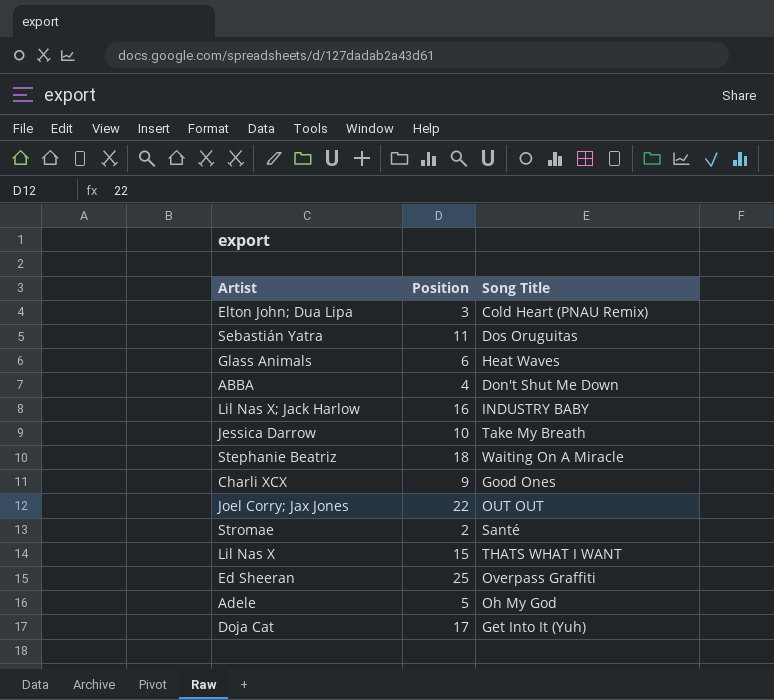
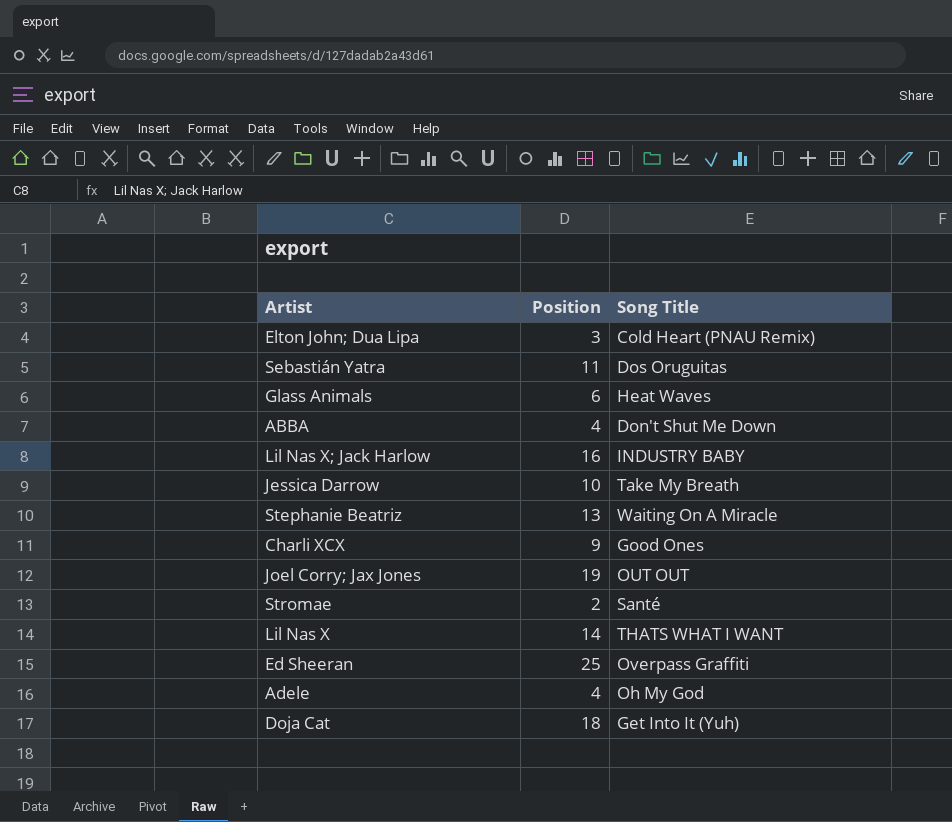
Stephanie Beatriz | Position: 18 -> 13
Joel Corry; Jax Jones | Position: 22 -> 19
Lil Nas X | Position: 15 -> 14
Adele | Position: 5 -> 4
Doja Cat | Position: 17 -> 18

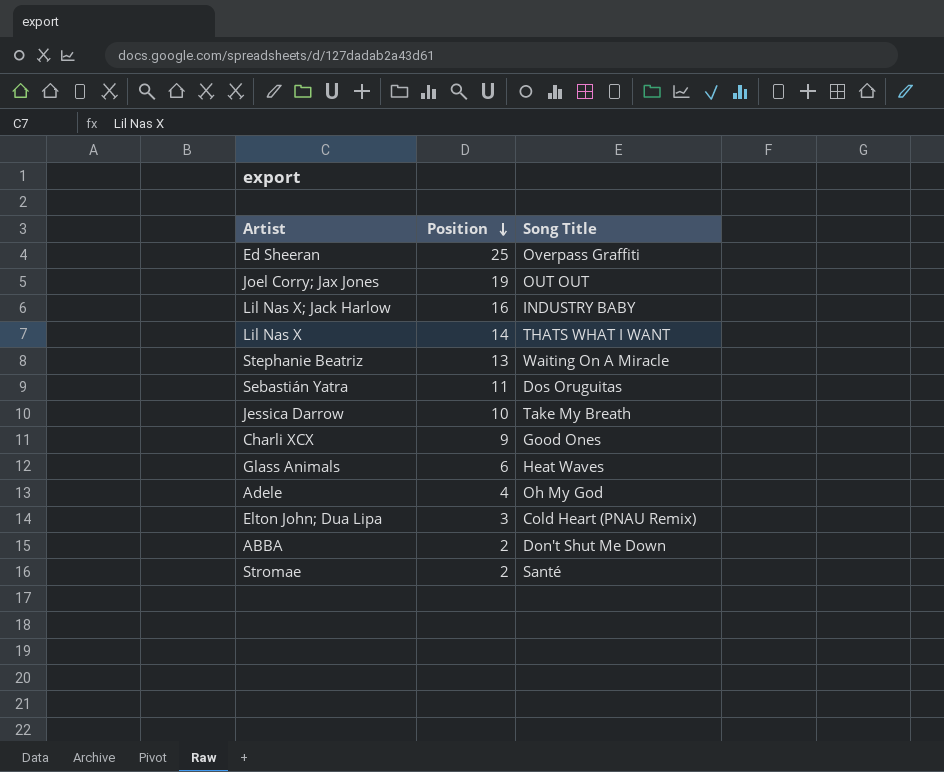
row order: none -> Position descending
row Doja Cat: 18 | Get Into It (Yuh) -> none
ABBA | Position: 4 -> 2

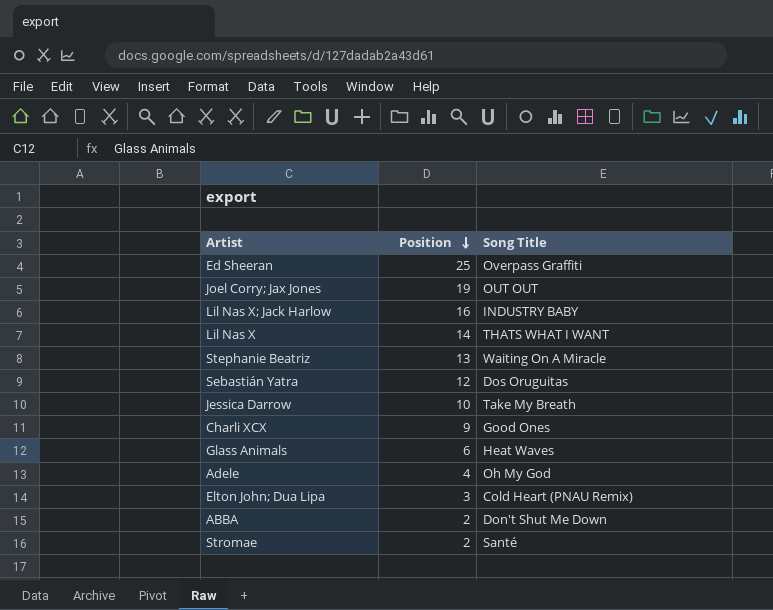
Sebastián Yatra | Position: 11 -> 12

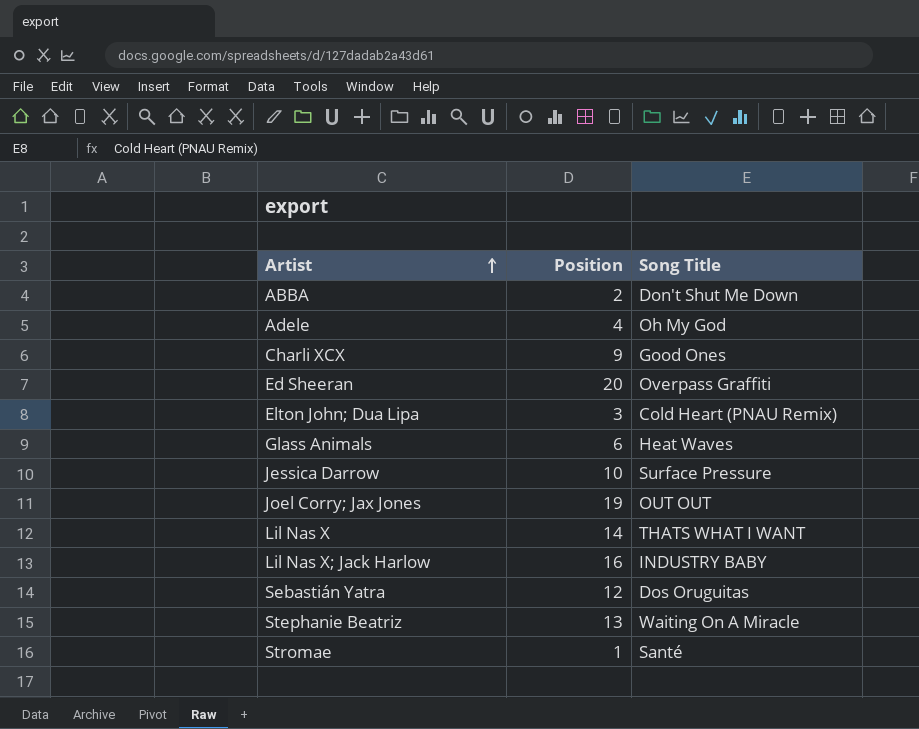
row order: Position descending -> Artist ascending
Ed Sheeran | Position: 25 -> 20
Jessica Darrow | Song Title: Take My Breath -> Surface Pressure
Stromae | Position: 2 -> 1

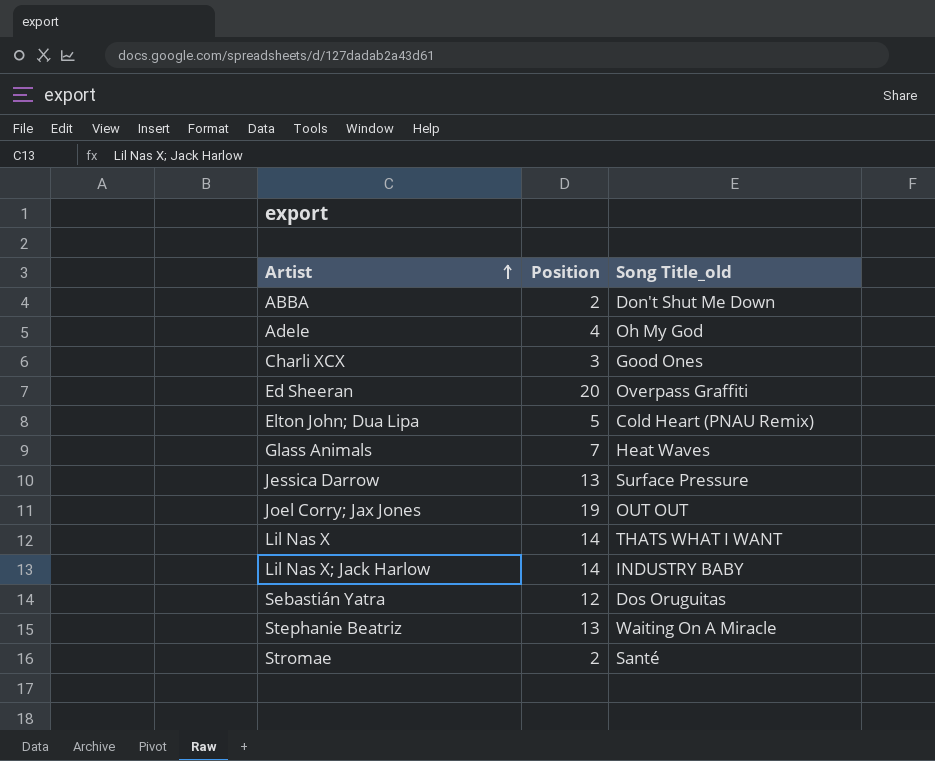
column name: Song Title -> Song Title_old
Charli XCX | Position: 9 -> 3
Elton John; Dua Lipa | Position: 3 -> 5
Glass Animals | Position: 6 -> 7
Jessica Darrow | Position: 10 -> 13
Lil Nas X; Jack Harlow | Position: 16 -> 14
Stromae | Position: 1 -> 2

